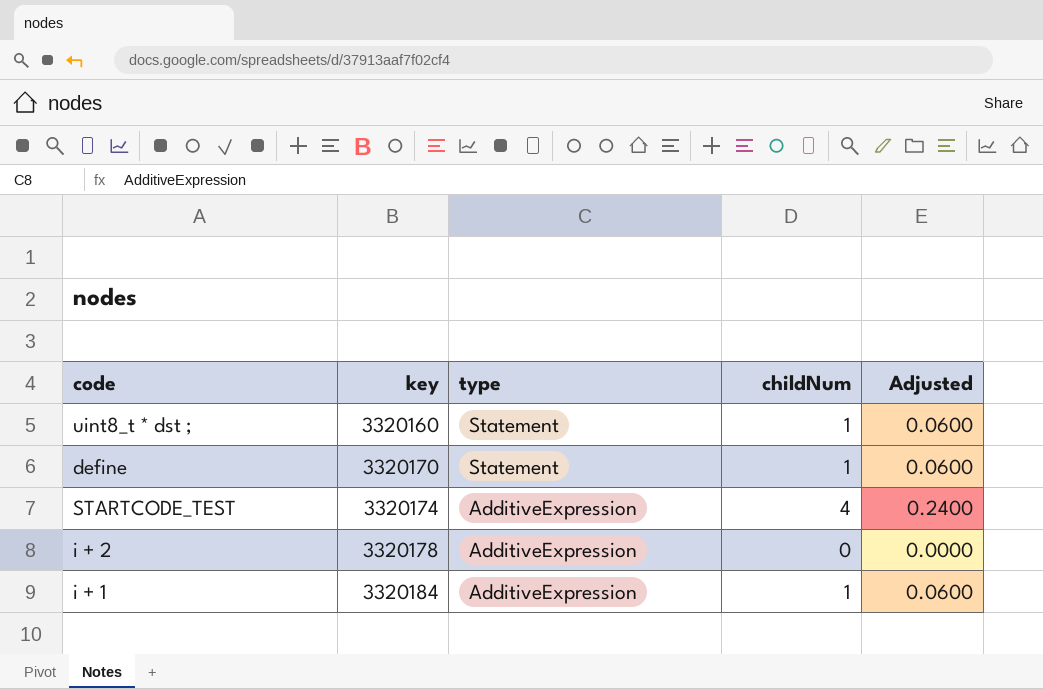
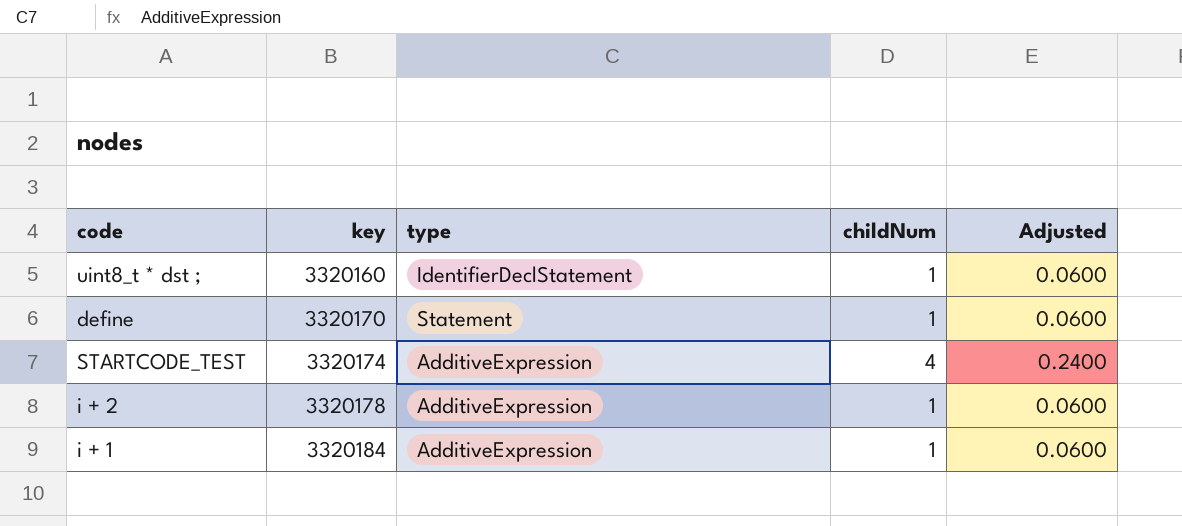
uint8_t * dst ; | type: Statement -> IdentifierDeclStatement
i + 2 | childNum: 0 -> 1
i + 2 | Adjusted: 0.0000 -> 0.0600

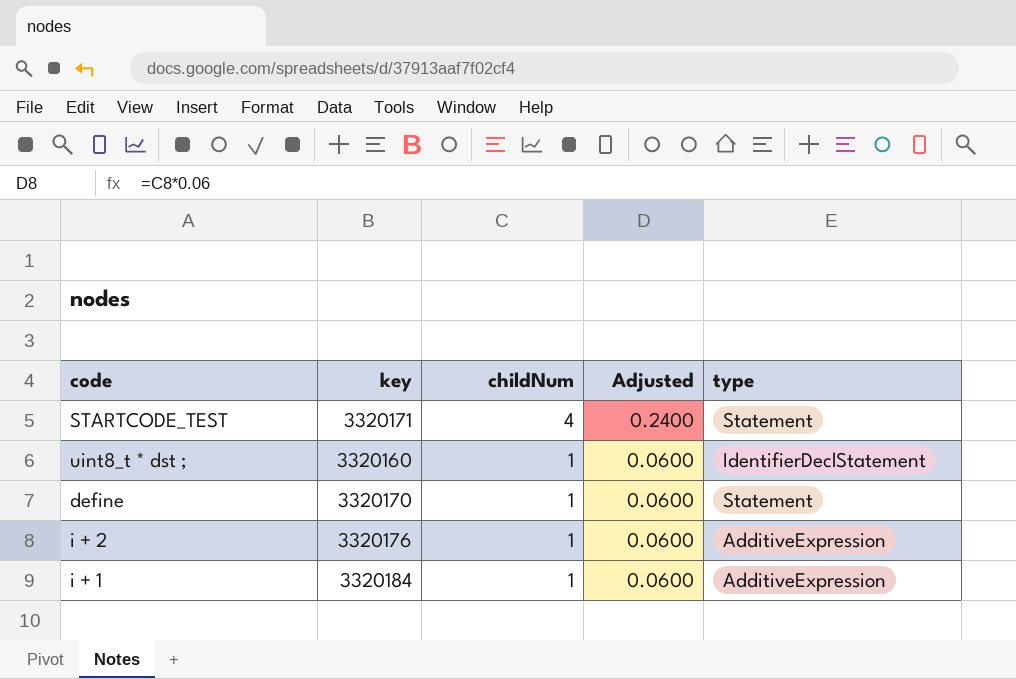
row order: key ascending -> childNum descending
column type | position: 3 -> 5
STARTCODE_TEST | key: 3320174 -> 3320171
STARTCODE_TEST | type: AdditiveExpression -> Statement
i + 2 | key: 3320178 -> 3320176

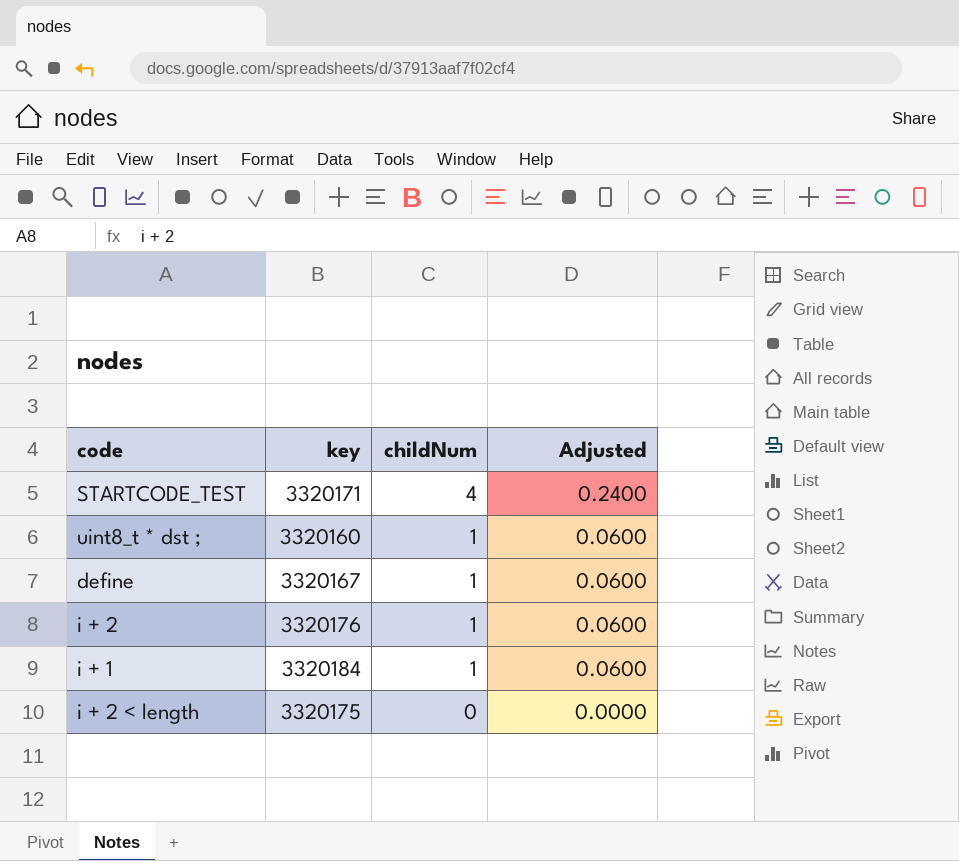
column type | position: 5 -> none
define | key: 3320170 -> 3320167
row i + 2 < length: none -> 3320175 | 0 | 0.0000

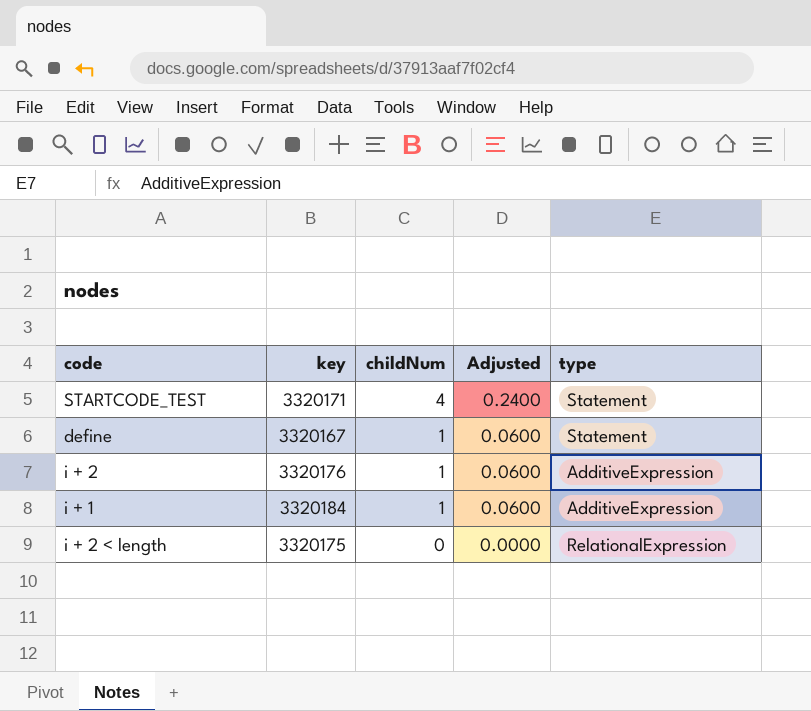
column type | position: none -> 5
row uint8_t * dst ;: 3320160 | 1 | 0.0600 -> none

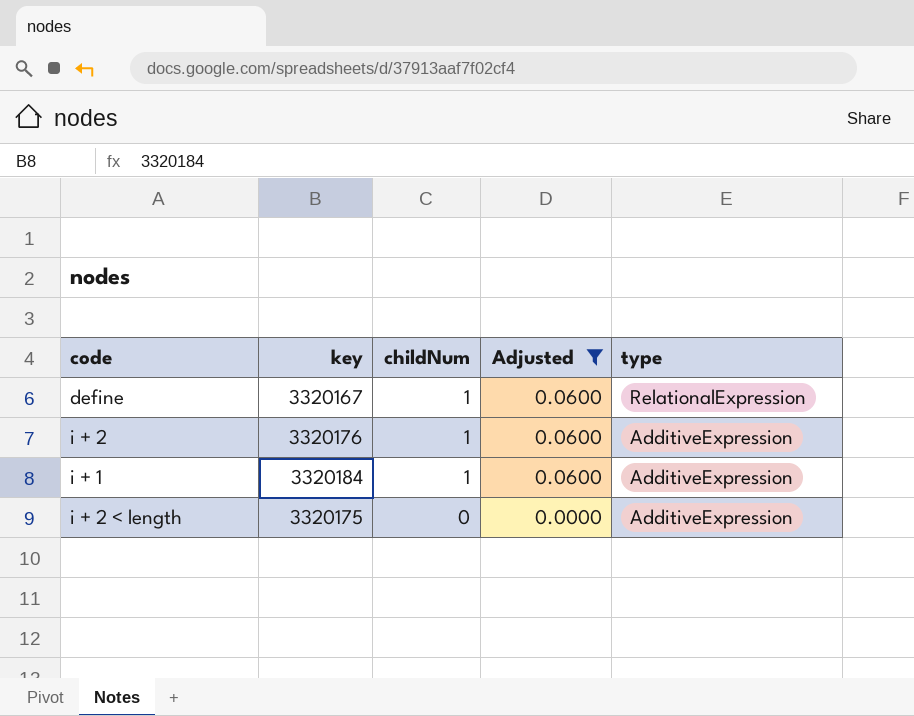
filter: none -> Adjusted != 0.2400
define | type: Statement -> RelationalExpression
i + 2 < length | type: RelationalExpression -> AdditiveExpression

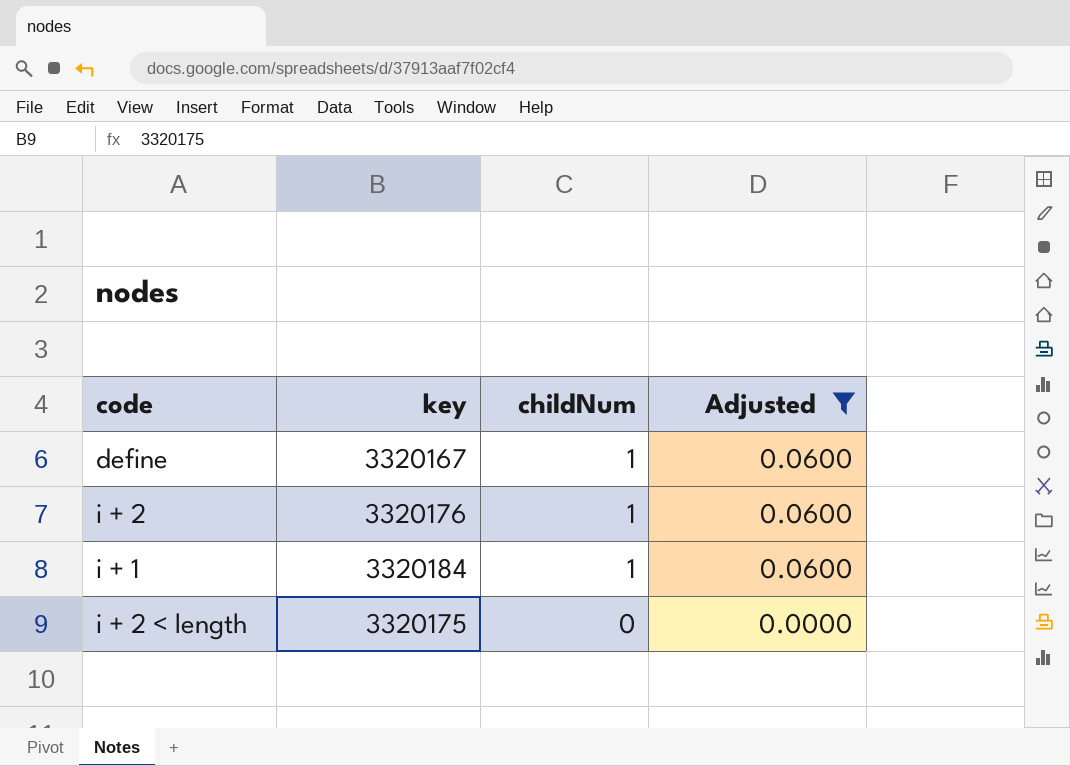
column type | position: 5 -> none

